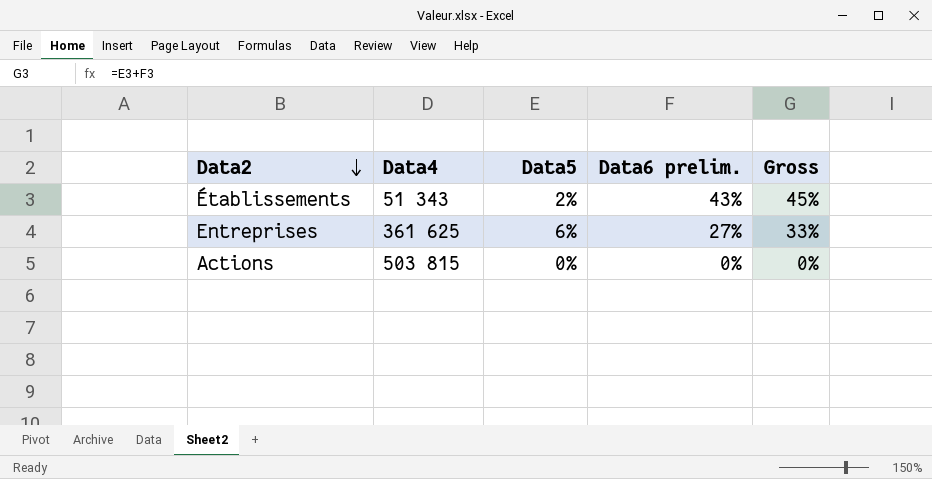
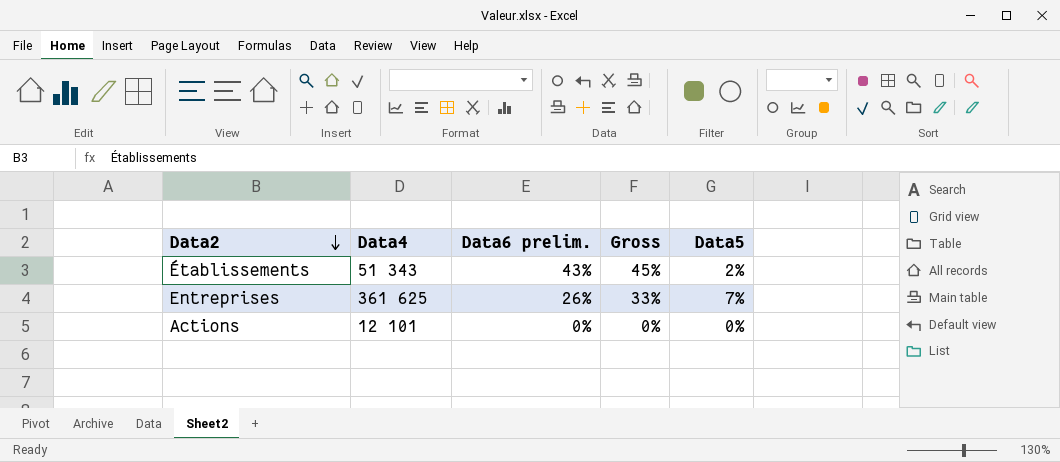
column Data5 | position: 3 -> 5
Entreprises | Data6 prelim.: 27% -> 26%
Entreprises | Data5: 6% -> 7%
Actions | Data4: 503 815 -> 12 101

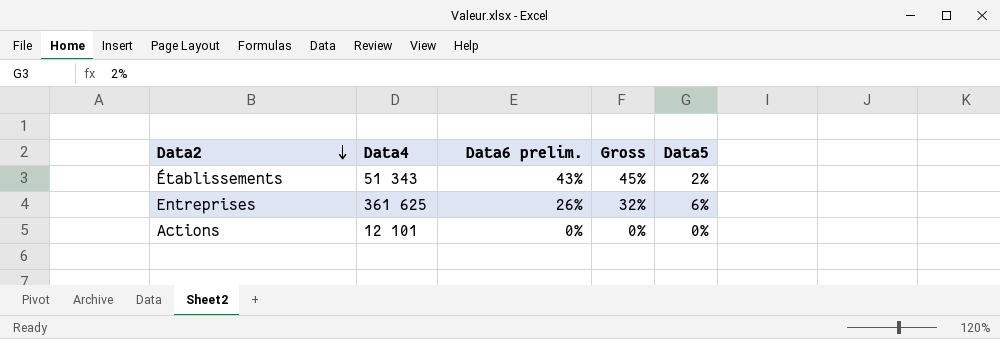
Entreprises | Gross: 33% -> 32%
Entreprises | Data5: 7% -> 6%

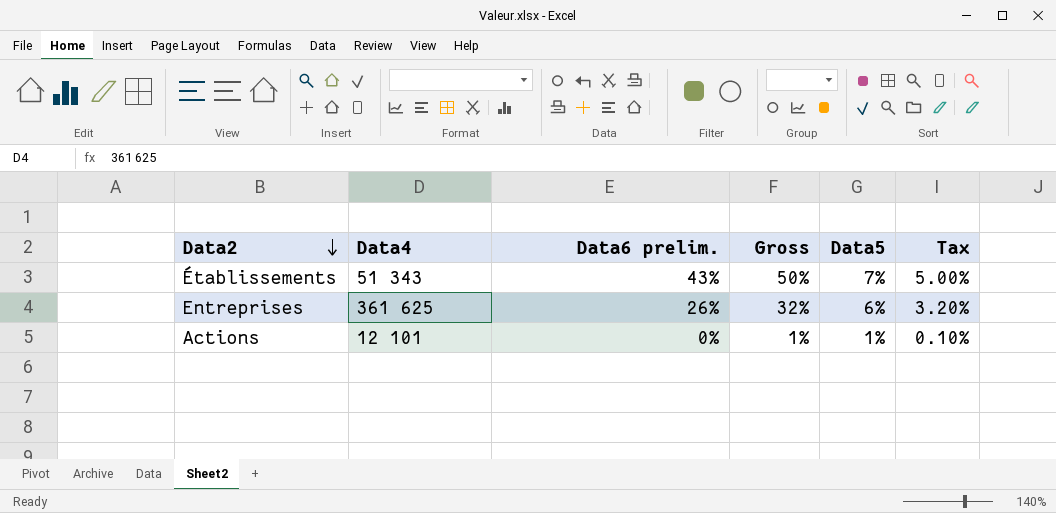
column Tax | formula: none -> [Gross] * 0.1
Établissements | Gross: 45% -> 50%
Établissements | Data5: 2% -> 7%
Actions | Gross: 0% -> 1%
Actions | Data5: 0% -> 1%

